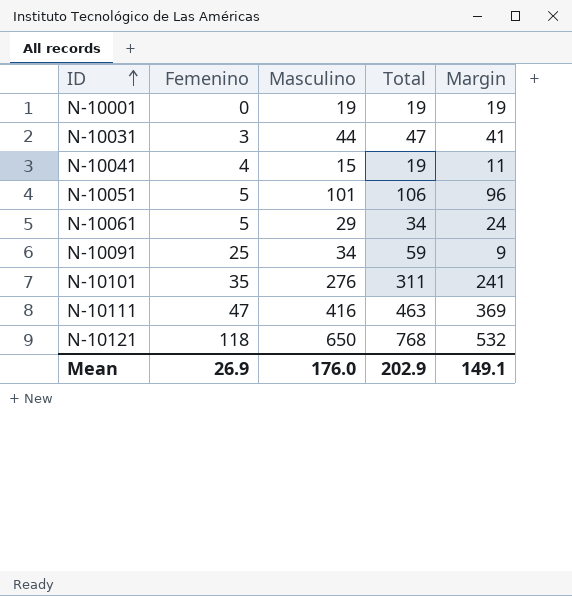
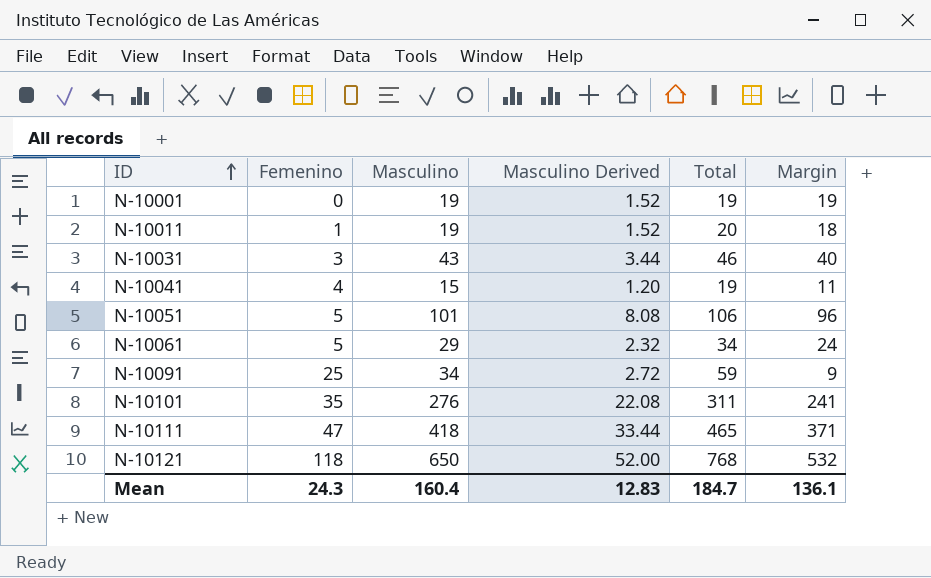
column Masculino Derived | formula: none -> [Masculino] * 0.08
row N-10011: none -> 1 | 19 | 1.52 | 20 | 18
N-10031 | Masculino: 44 -> 43
N-10031 | Total: 47 -> 46
N-10031 | Margin: 41 -> 40
N-10111 | Masculino: 416 -> 418
N-10111 | Total: 463 -> 465
N-10111 | Margin: 369 -> 371
Mean | Femenino: 26.9 -> 24.3
Mean | Masculino: 176.0 -> 160.4
Mean | Total: 202.9 -> 184.7
Mean | Margin: 149.1 -> 136.1

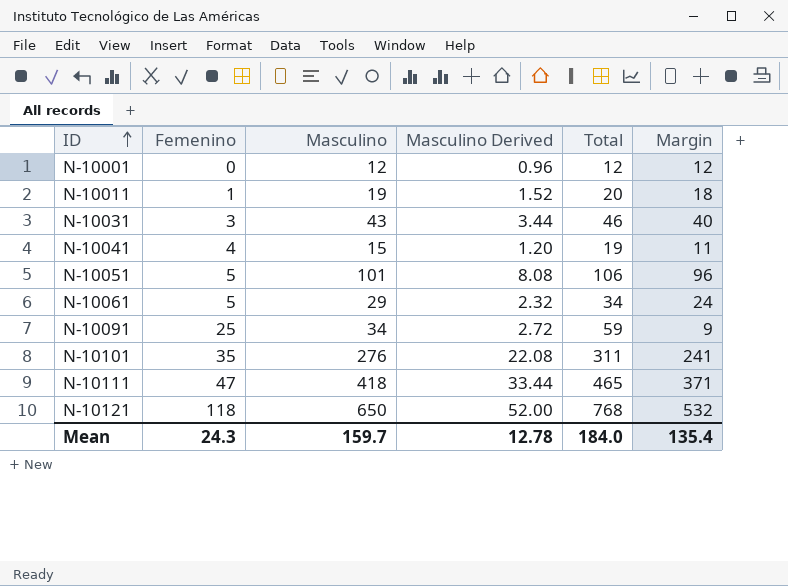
N-10001 | Masculino: 19 -> 12
N-10001 | Masculino Derived: 1.52 -> 0.96
N-10001 | Total: 19 -> 12
N-10001 | Margin: 19 -> 12
Mean | Masculino: 160.4 -> 159.7
Mean | Masculino Derived: 12.83 -> 12.78
Mean | Total: 184.7 -> 184.0
Mean | Margin: 136.1 -> 135.4

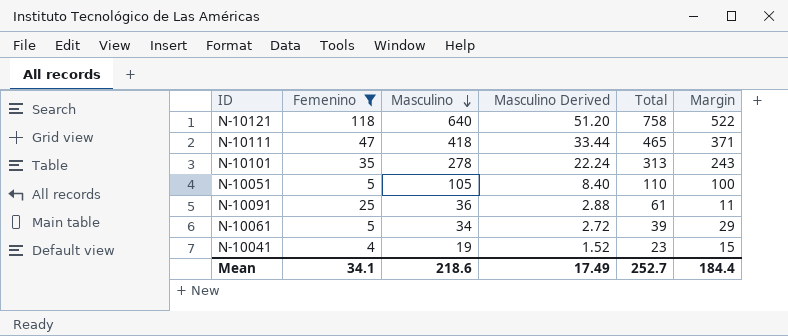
filter: none -> Femenino >= 4
row order: ID ascending -> Masculino descending
N-10121 | Masculino: 650 -> 640
N-10121 | Masculino Derived: 52.00 -> 51.20
N-10121 | Total: 768 -> 758
N-10121 | Margin: 532 -> 522
N-10101 | Masculino: 276 -> 278
N-10101 | Masculino Derived: 22.08 -> 22.24
N-10101 | Total: 311 -> 313
N-10101 | Margin: 241 -> 243
N-10051 | Masculino: 101 -> 105
N-10051 | Masculino Derived: 8.08 -> 8.40
N-10051 | Total: 106 -> 110
N-10051 | Margin: 96 -> 100
N-10091 | Masculino: 34 -> 36
N-10091 | Masculino Derived: 2.72 -> 2.88
N-10091 | Total: 59 -> 61
N-10091 | Margin: 9 -> 11
N-10061 | Masculino: 29 -> 34
N-10061 | Masculino Derived: 2.32 -> 2.72
N-10061 | Total: 34 -> 39
N-10061 | Margin: 24 -> 29
N-10041 | Masculino: 15 -> 19
N-10041 | Masculino Derived: 1.20 -> 1.52
N-10041 | Total: 19 -> 23
N-10041 | Margin: 11 -> 15
Mean | Femenino: 24.3 -> 34.1
Mean | Masculino: 159.7 -> 218.6
Mean | Masculino Derived: 12.78 -> 17.49
Mean | Total: 184.0 -> 252.7
Mean | Margin: 135.4 -> 184.4

